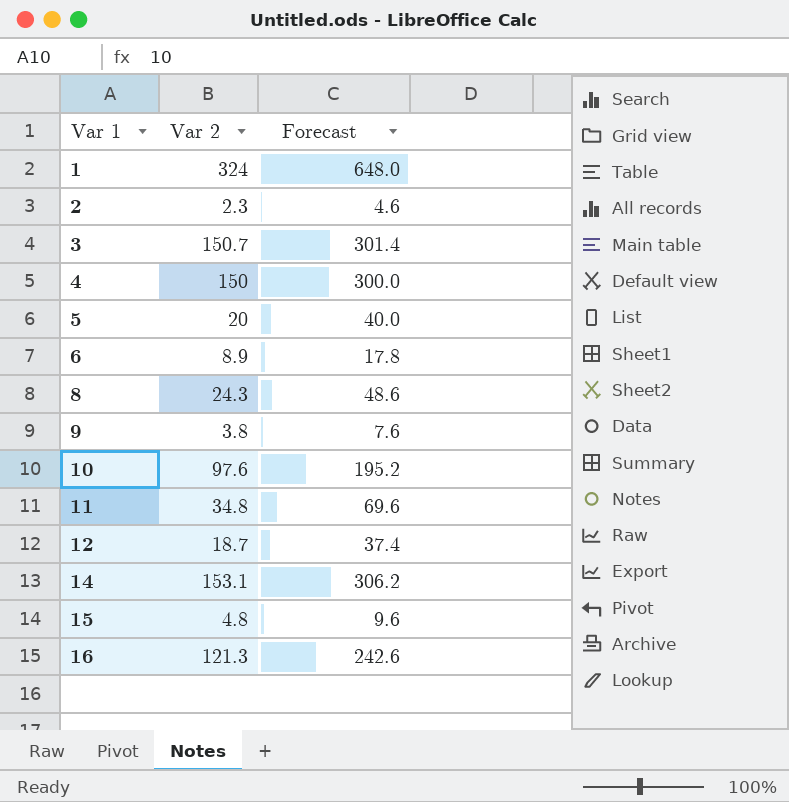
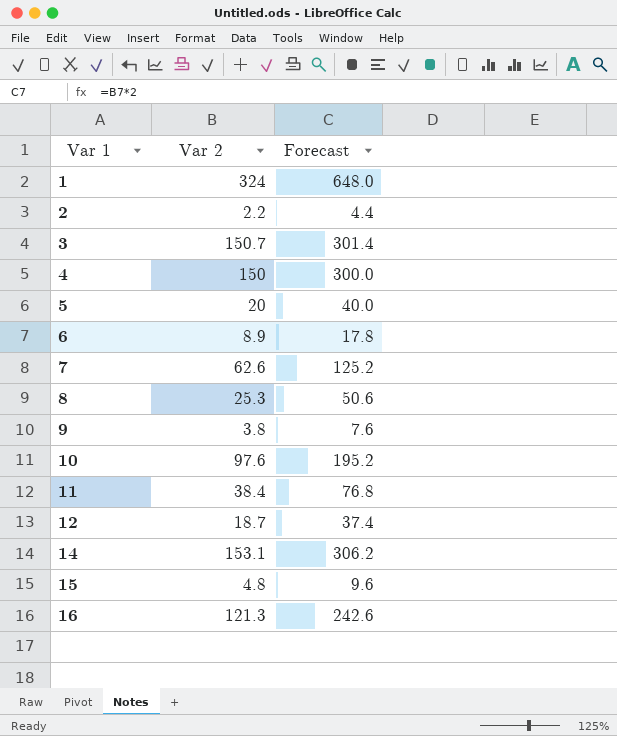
2 | Var 2: 2.3 -> 2.2
2 | Forecast: 4.6 -> 4.4
row 7: none -> 62.6 | 125.2
8 | Var 2: 24.3 -> 25.3
8 | Forecast: 48.6 -> 50.6
11 | Var 2: 34.8 -> 38.4
11 | Forecast: 69.6 -> 76.8

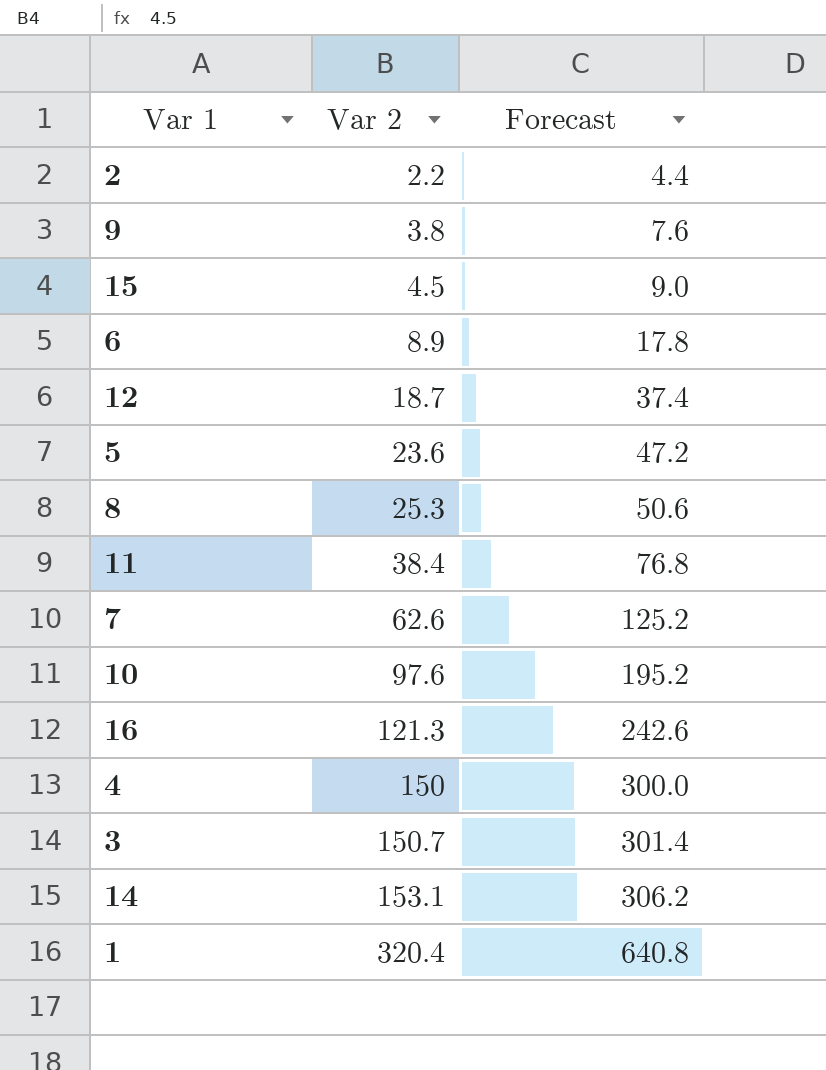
row order: Var 1 ascending -> Var 2 ascending
15 | Var 2: 4.8 -> 4.5
15 | Forecast: 9.6 -> 9.0
5 | Var 2: 20 -> 23.6
5 | Forecast: 40.0 -> 47.2
1 | Var 2: 324 -> 320.4
1 | Forecast: 648.0 -> 640.8

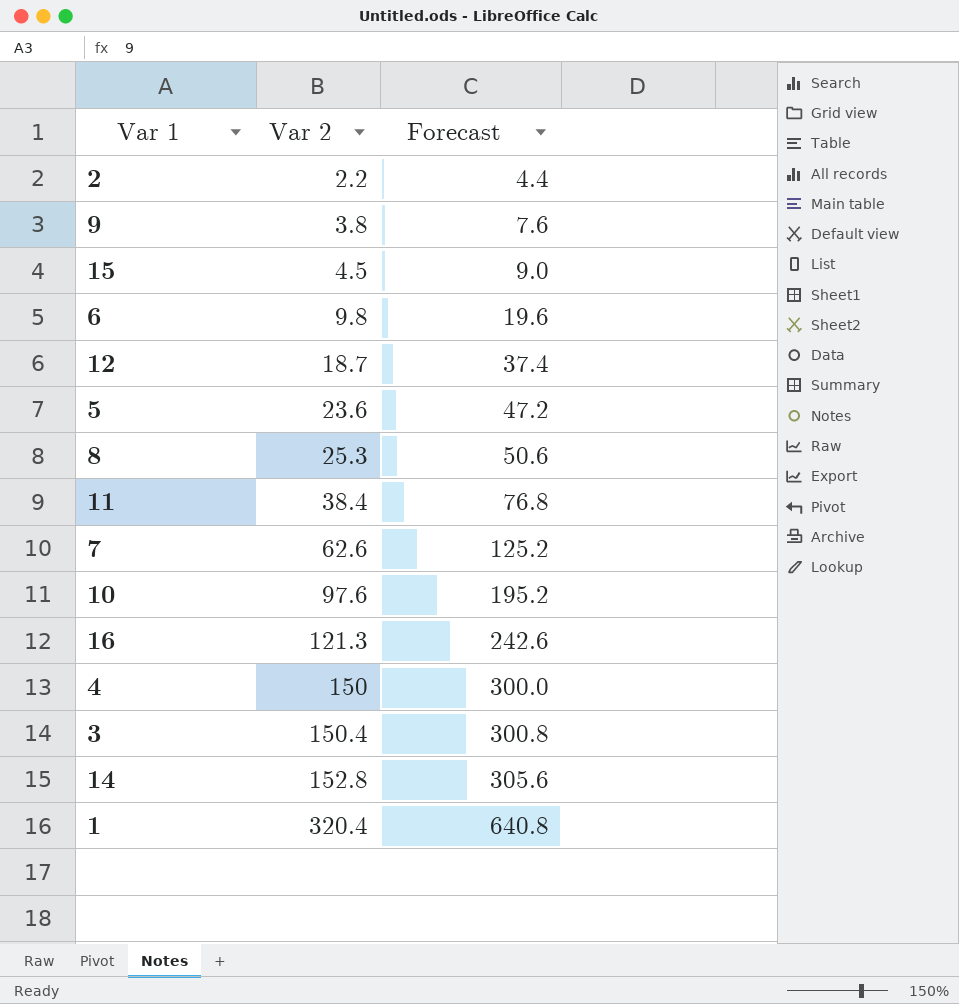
6 | Var 2: 8.9 -> 9.8
6 | Forecast: 17.8 -> 19.6
3 | Var 2: 150.7 -> 150.4
3 | Forecast: 301.4 -> 300.8
14 | Var 2: 153.1 -> 152.8
14 | Forecast: 306.2 -> 305.6

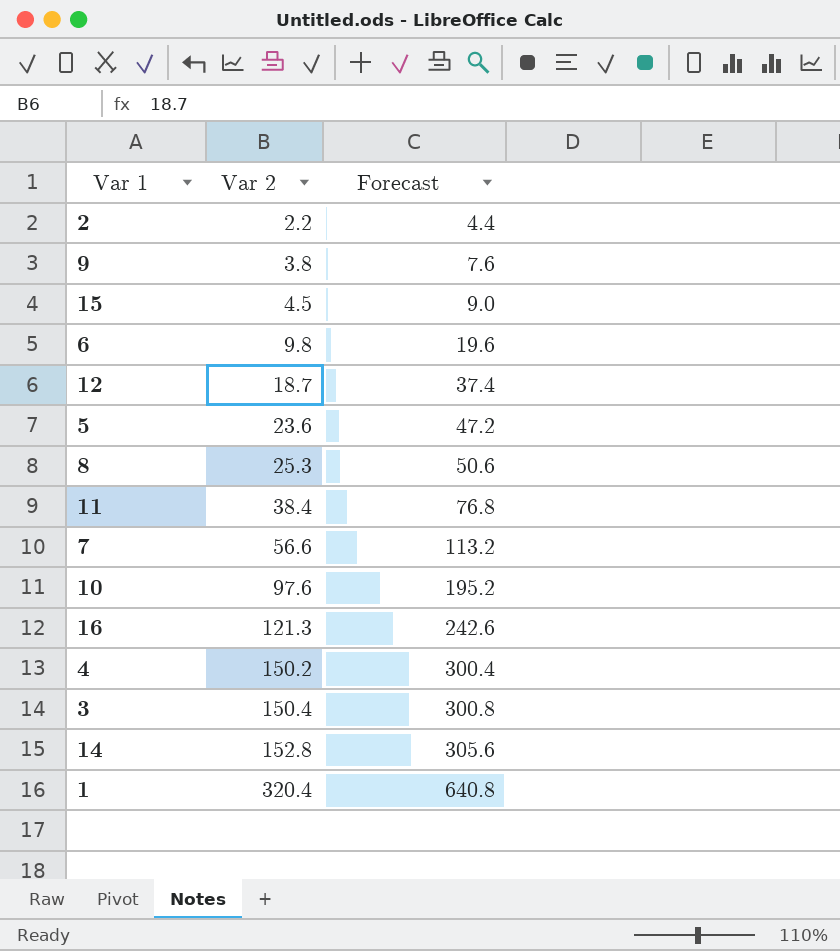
7 | Var 2: 62.6 -> 56.6
7 | Forecast: 125.2 -> 113.2
4 | Var 2: 150 -> 150.2
4 | Forecast: 300.0 -> 300.4

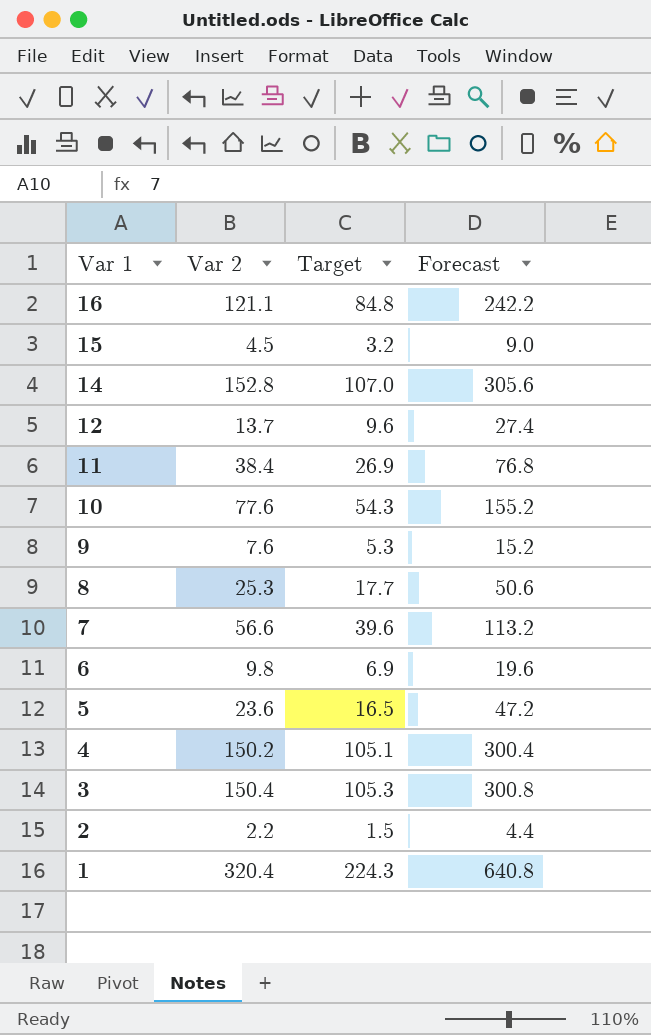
row order: Var 2 ascending -> Var 1 descending
column Target | formula: none -> [Var 2] * 0.7
16 | Var 2: 121.3 -> 121.1
16 | Forecast: 242.6 -> 242.2
12 | Var 2: 18.7 -> 13.7
12 | Forecast: 37.4 -> 27.4
10 | Var 2: 97.6 -> 77.6
10 | Forecast: 195.2 -> 155.2
9 | Var 2: 3.8 -> 7.6
9 | Forecast: 7.6 -> 15.2

